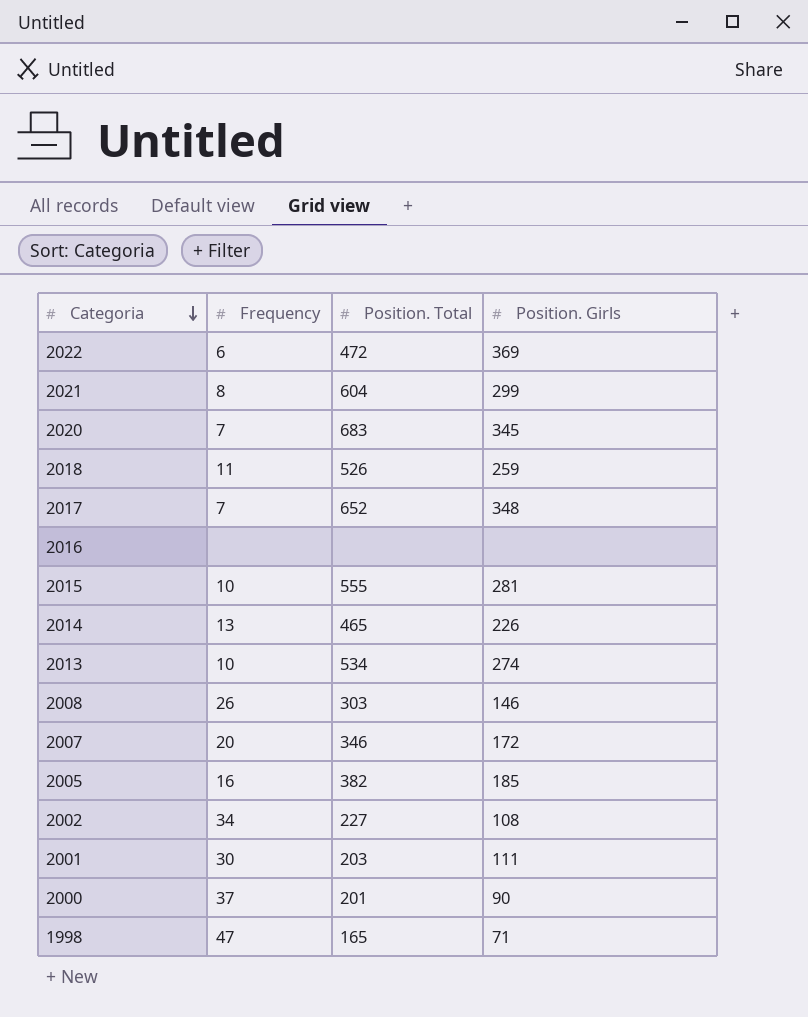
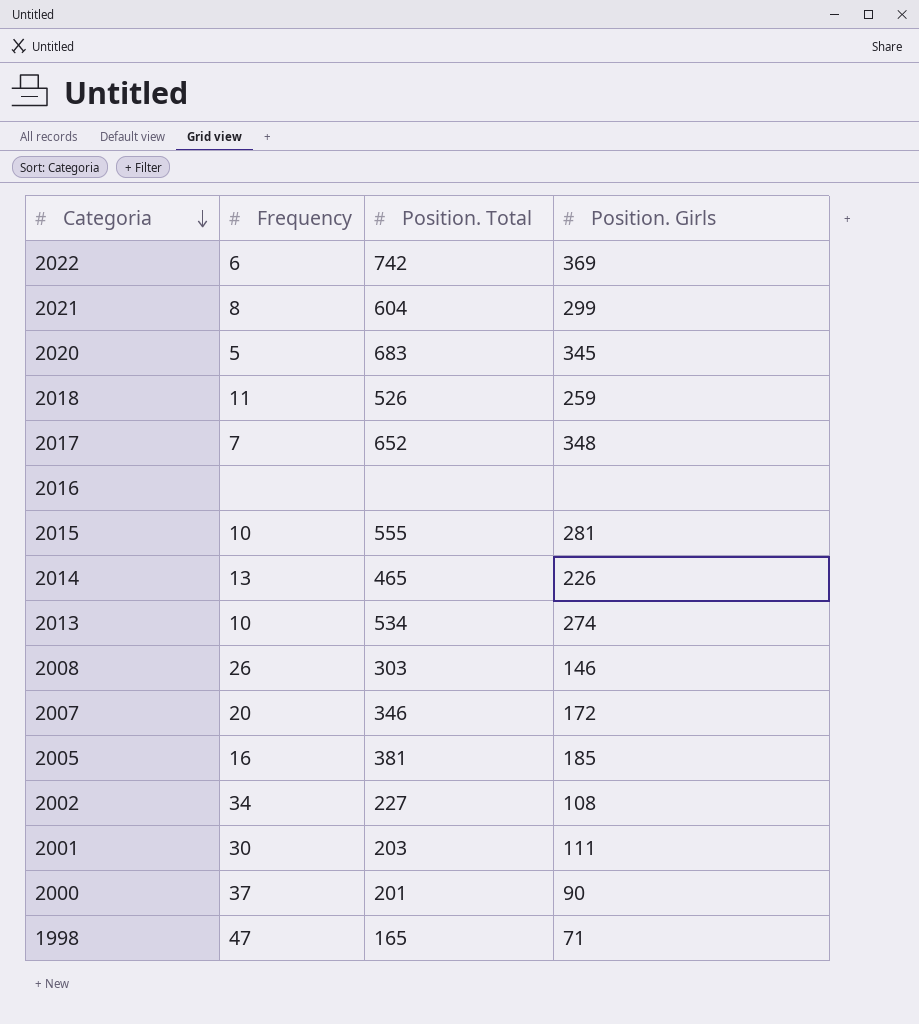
2022 | Position. Total: 472 -> 742
2020 | Frequency: 7 -> 5
2005 | Position. Total: 382 -> 381

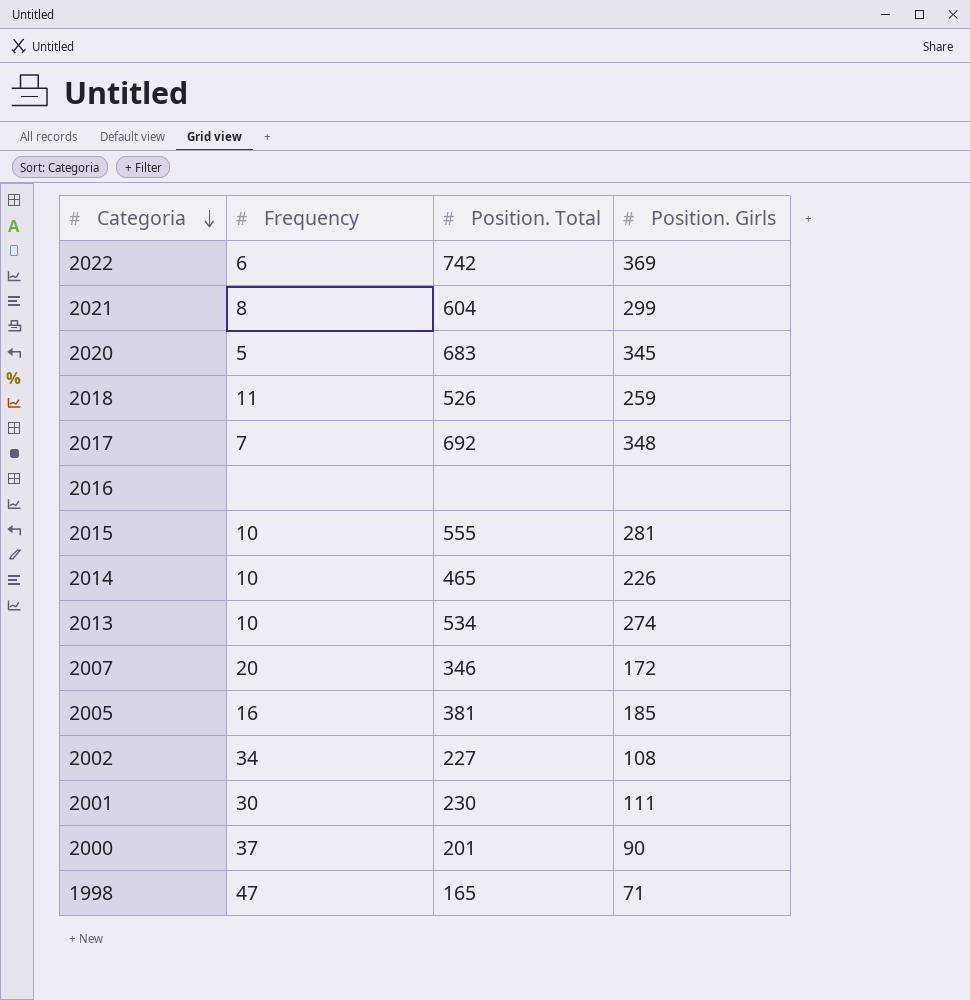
row 2008: 26 | 303 | 146 -> none
2017 | Position. Total: 652 -> 692
2014 | Frequency: 13 -> 10
2001 | Position. Total: 203 -> 230

